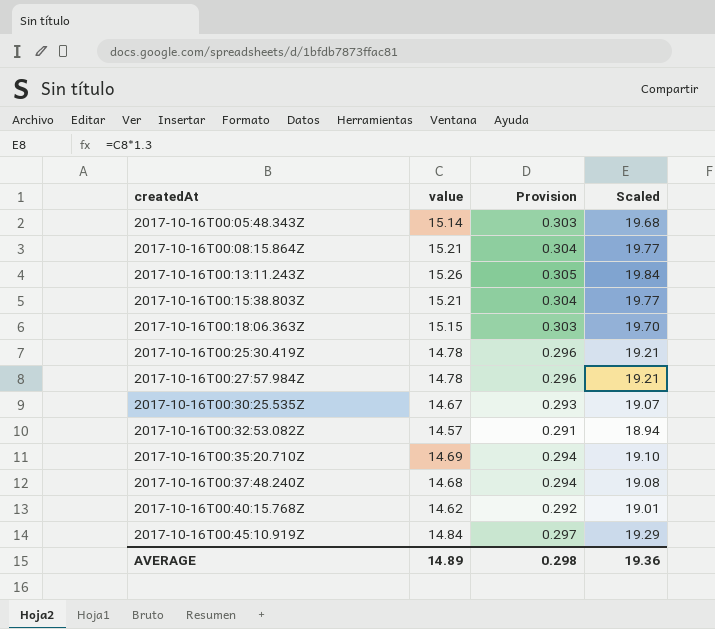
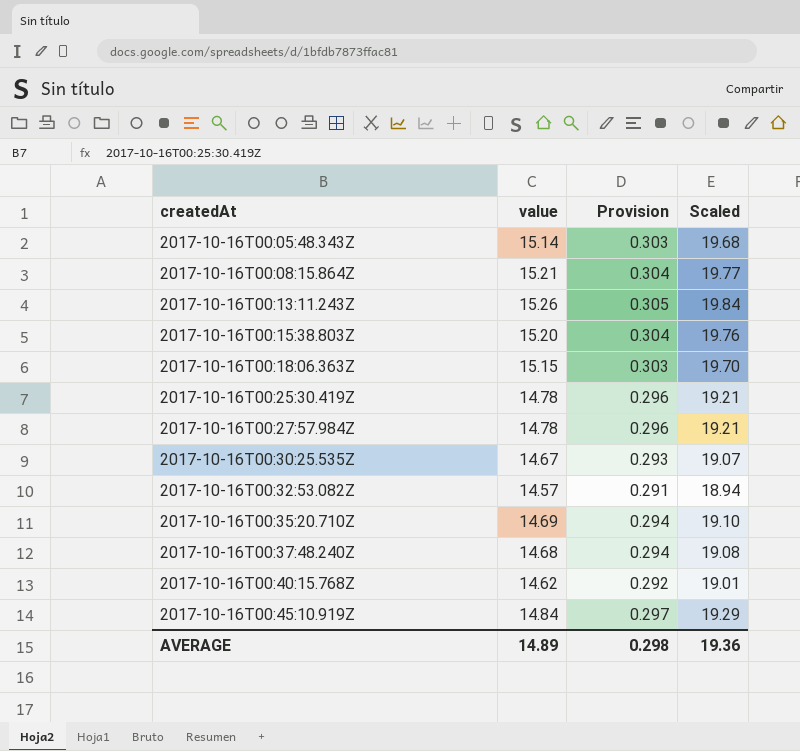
2017-10-16T00:15:38.803Z | value: 15.21 -> 15.20
2017-10-16T00:15:38.803Z | Scaled: 19.77 -> 19.76

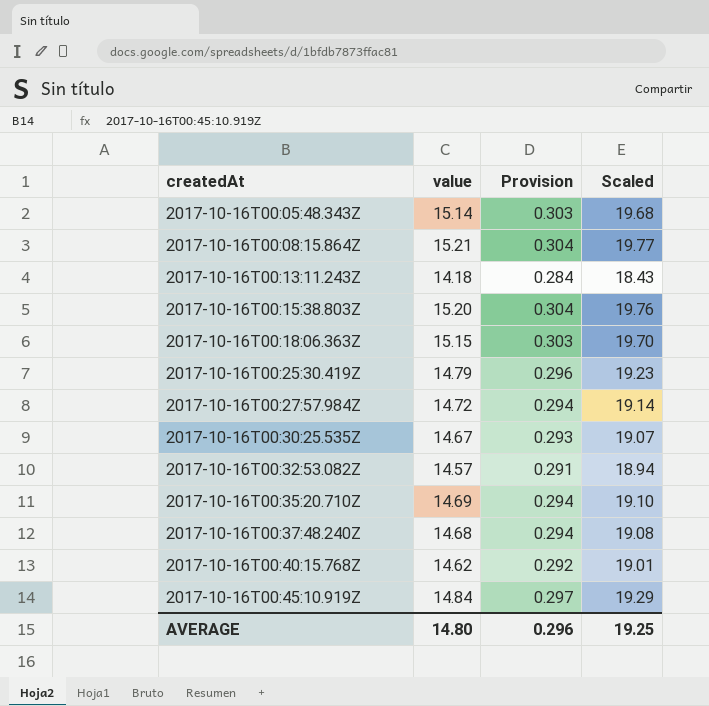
2017-10-16T00:13:11.243Z | value: 15.26 -> 14.18
2017-10-16T00:13:11.243Z | Provision: 0.305 -> 0.284
2017-10-16T00:13:11.243Z | Scaled: 19.84 -> 18.43
2017-10-16T00:25:30.419Z | value: 14.78 -> 14.79
2017-10-16T00:25:30.419Z | Scaled: 19.21 -> 19.23
2017-10-16T00:27:57.984Z | value: 14.78 -> 14.72
2017-10-16T00:27:57.984Z | Provision: 0.296 -> 0.294
2017-10-16T00:27:57.984Z | Scaled: 19.21 -> 19.14
AVERAGE | value: 14.89 -> 14.80
AVERAGE | Provision: 0.298 -> 0.296
AVERAGE | Scaled: 19.36 -> 19.25

